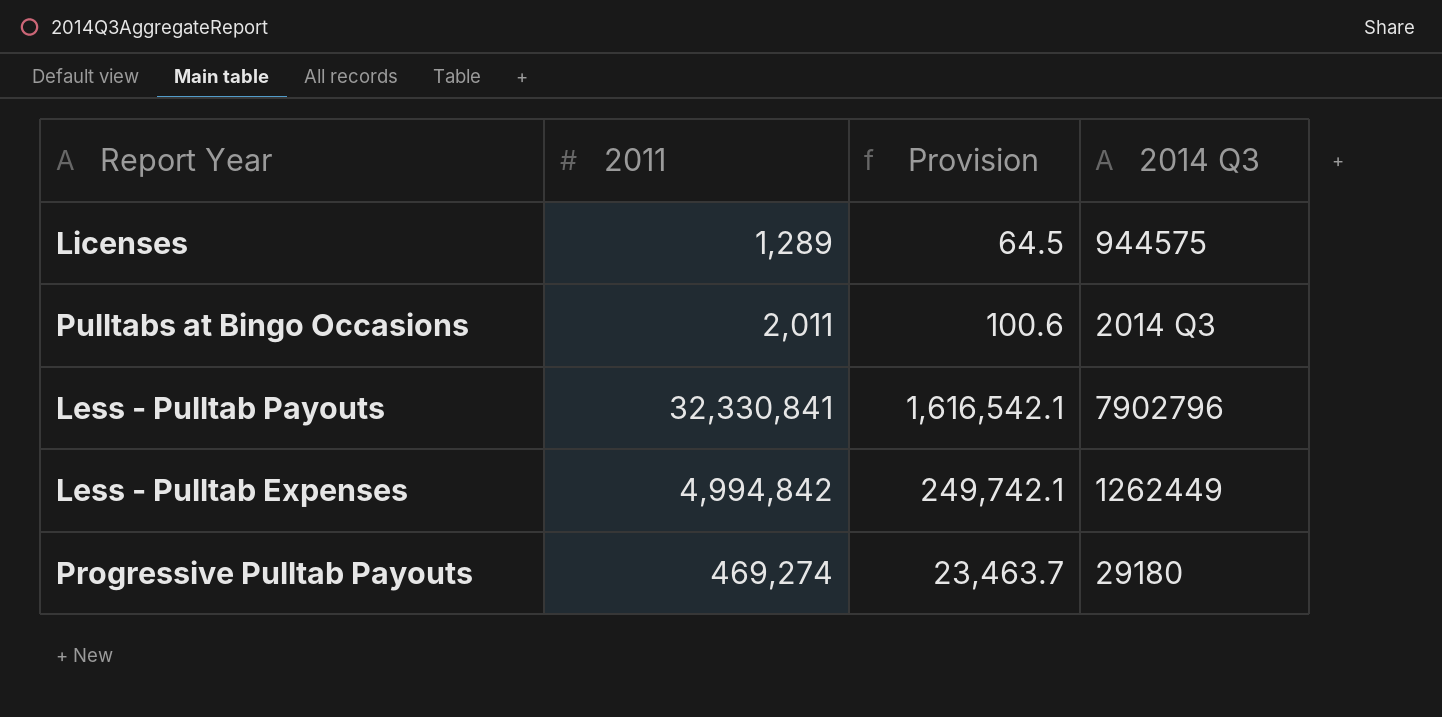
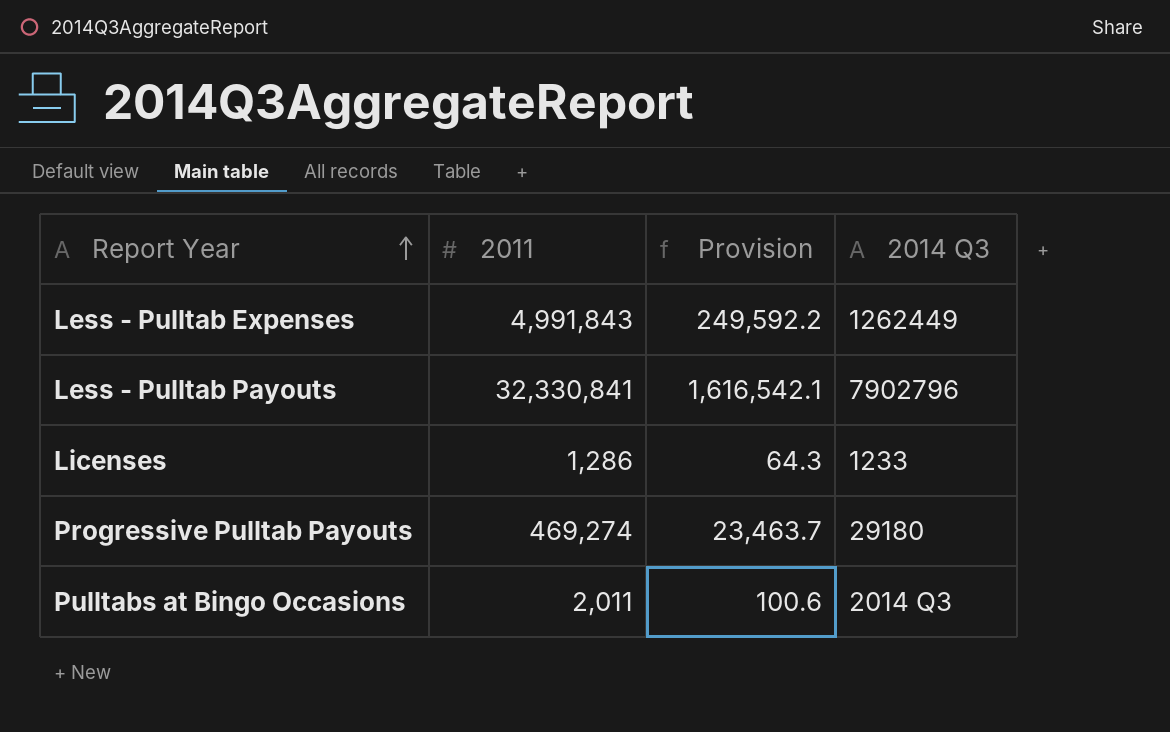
row order: none -> Report Year ascending
Less - Pulltab Expenses | 2011: 4,994,842 -> 4,991,843
Less - Pulltab Expenses | Provision: 249,742.1 -> 249,592.2
Licenses | 2011: 1,289 -> 1,286
Licenses | Provision: 64.5 -> 64.3
Licenses | 2014 Q3: 944575 -> 1233

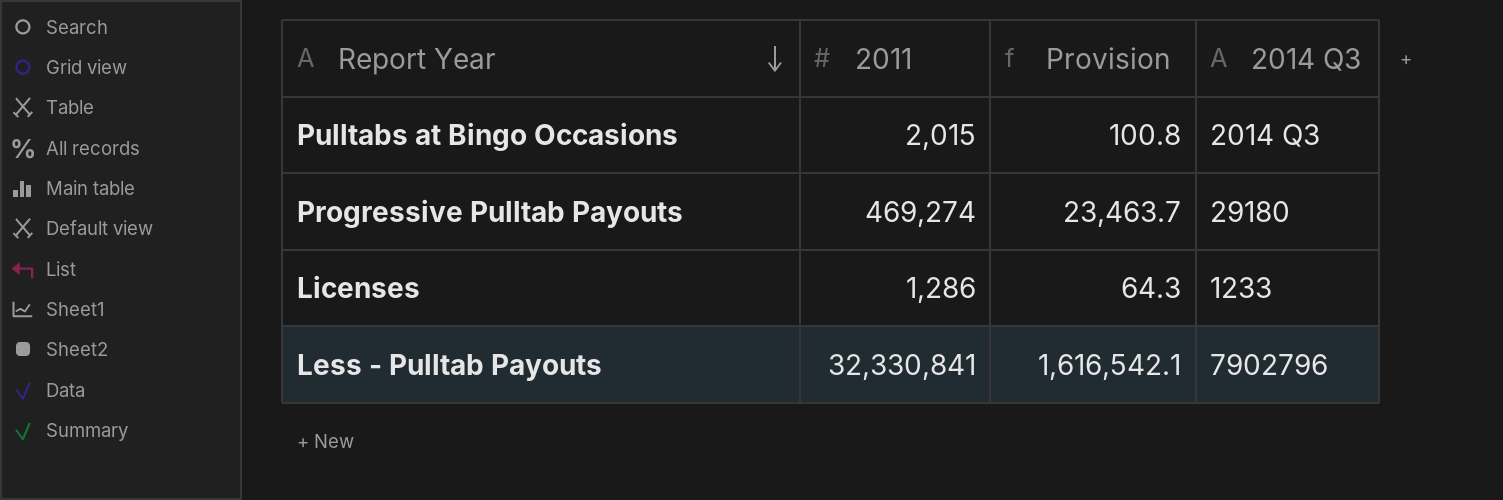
row order: Report Year ascending -> Report Year descending
row Less - Pulltab Expenses: 4,991,843 | 249,592.2 | 1262449 -> none
Pulltabs at Bingo Occasions | 2011: 2,011 -> 2,015
Pulltabs at Bingo Occasions | Provision: 100.6 -> 100.8

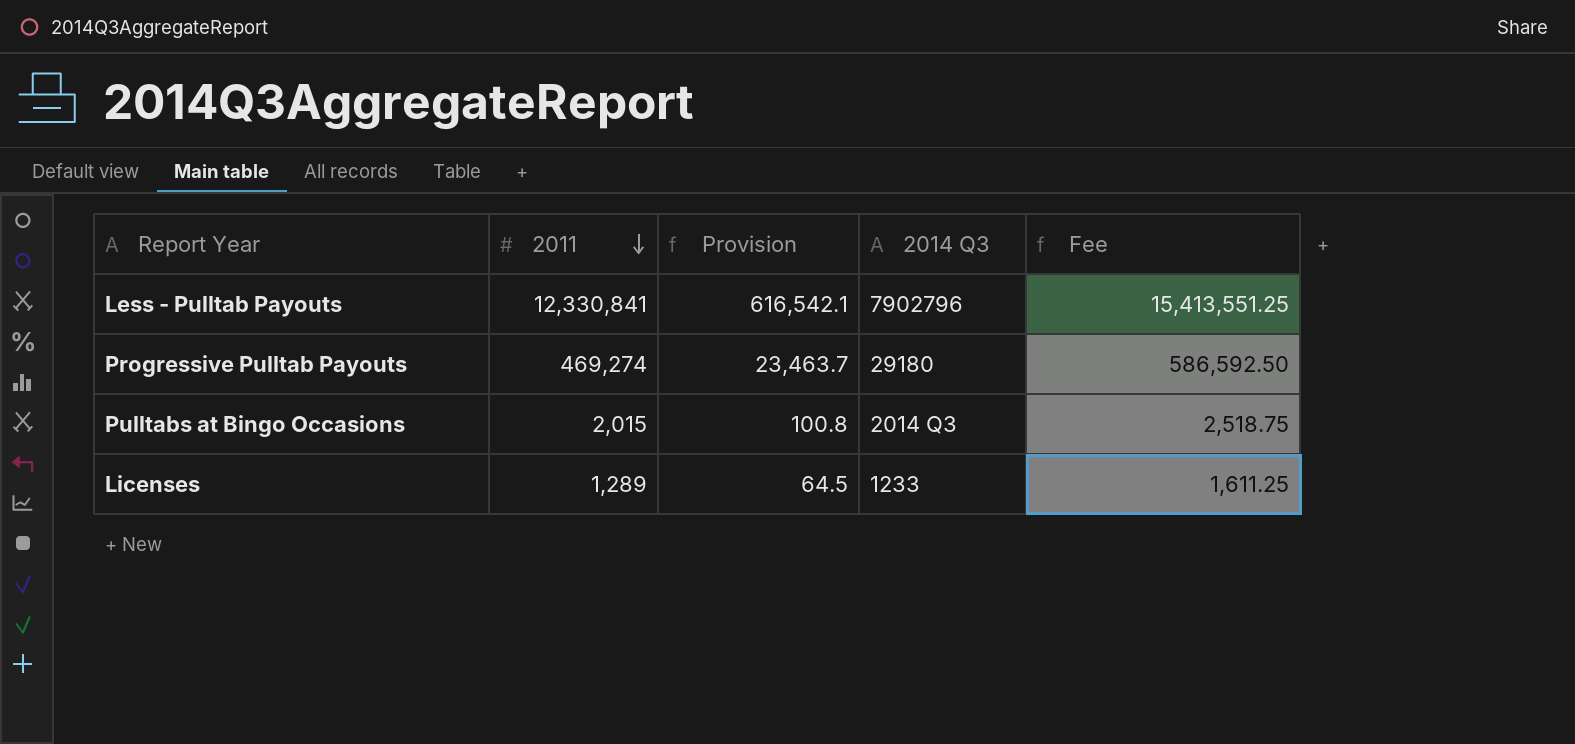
row order: Report Year descending -> 2011 descending
column Fee | formula: none -> [2011] * 1.25
Less - Pulltab Payouts | 2011: 32,330,841 -> 12,330,841
Less - Pulltab Payouts | Provision: 1,616,542.1 -> 616,542.1
Licenses | 2011: 1,286 -> 1,289
Licenses | Provision: 64.3 -> 64.5

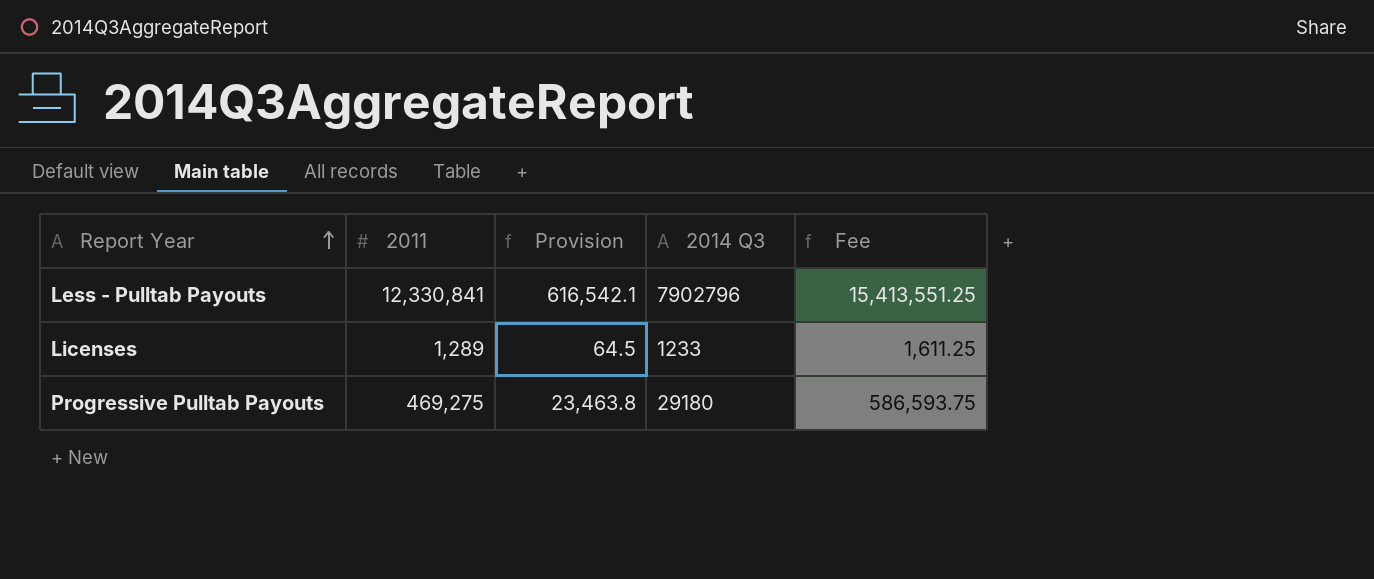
row order: 2011 descending -> Report Year ascending
row Pulltabs at Bingo Occasions: 2,015 | 100.8 | 2014 Q3 | 2,518.75 -> none
Progressive Pulltab Payouts | 2011: 469,274 -> 469,275
Progressive Pulltab Payouts | Provision: 23,463.7 -> 23,463.8
Progressive Pulltab Payouts | Fee: 586,592.50 -> 586,593.75

